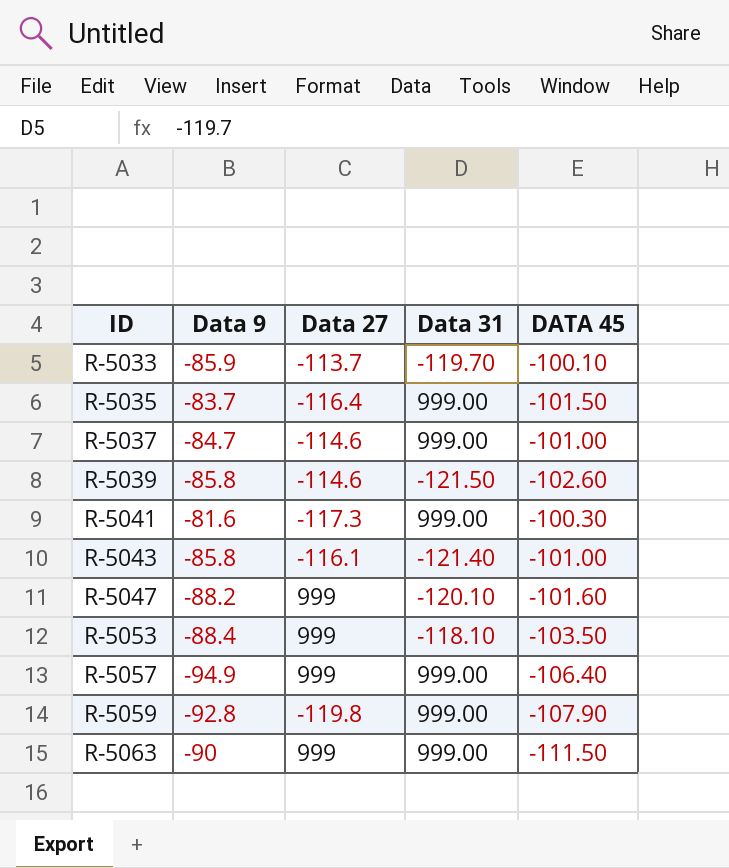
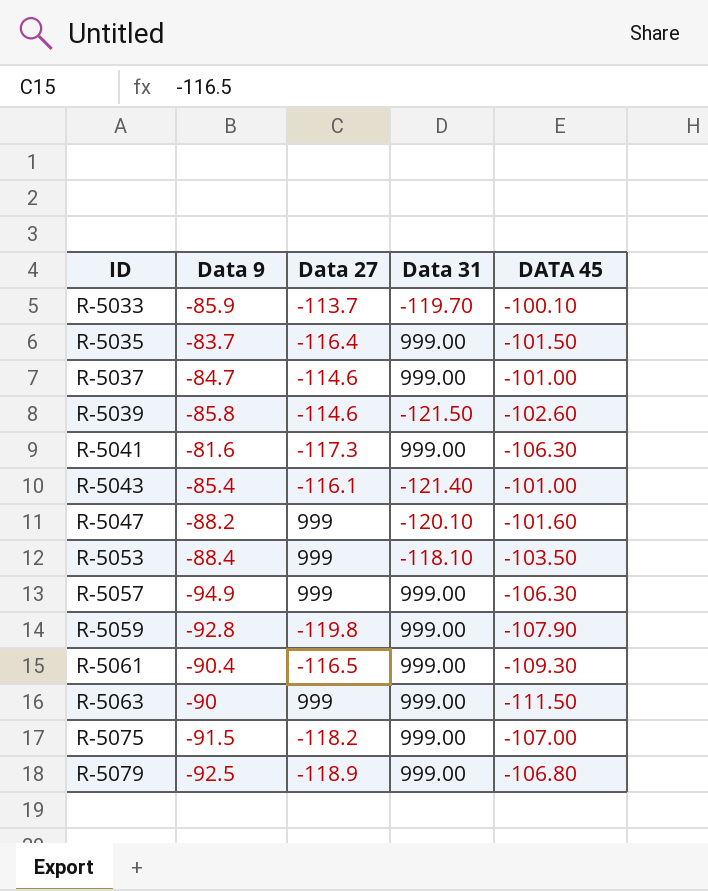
R-5041 | DATA 45: -100.30 -> -106.30
R-5043 | Data 9: -85.8 -> -85.4
R-5057 | DATA 45: -106.40 -> -106.30
row R-5061: none -> -90.4 | -116.5 | 999.00 | -109.30
row R-5075: none -> -91.5 | -118.2 | 999.00 | -107.00
row R-5079: none -> -92.5 | -118.9 | 999.00 | -106.80

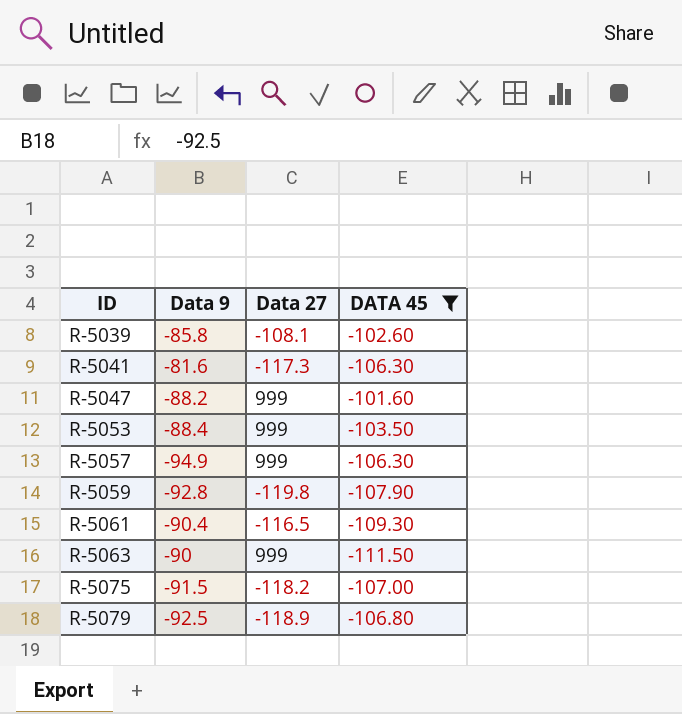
filter: none -> DATA 45 <= -101.60
column Data 31 | position: 4 -> none
R-5039 | Data 27: -114.6 -> -108.1

